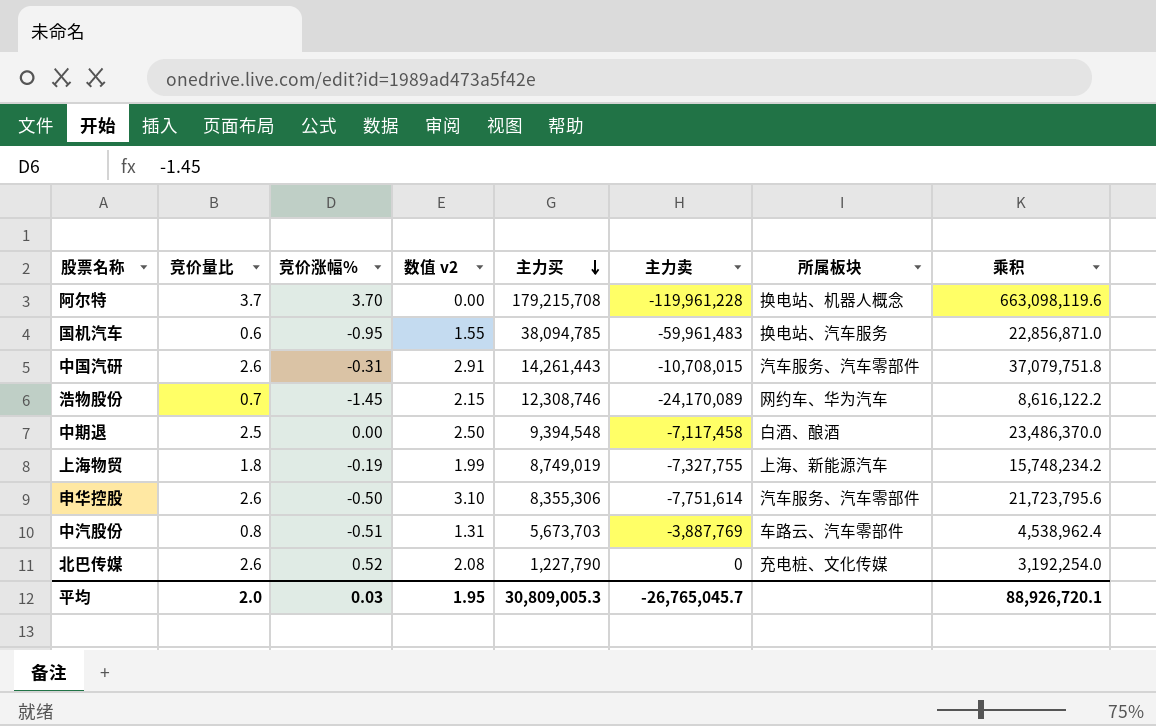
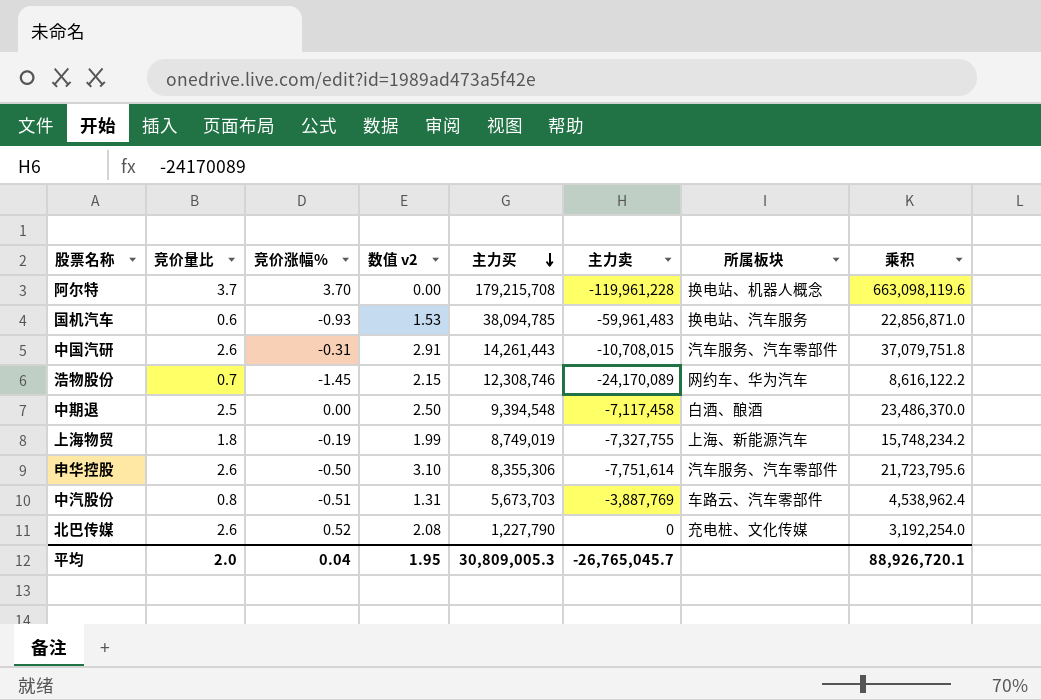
国机汽车 | 竞价涨幅%: -0.95 -> -0.93
国机汽车 | 数值 v2: 1.55 -> 1.53
平均 | 竞价涨幅%: 0.03 -> 0.04

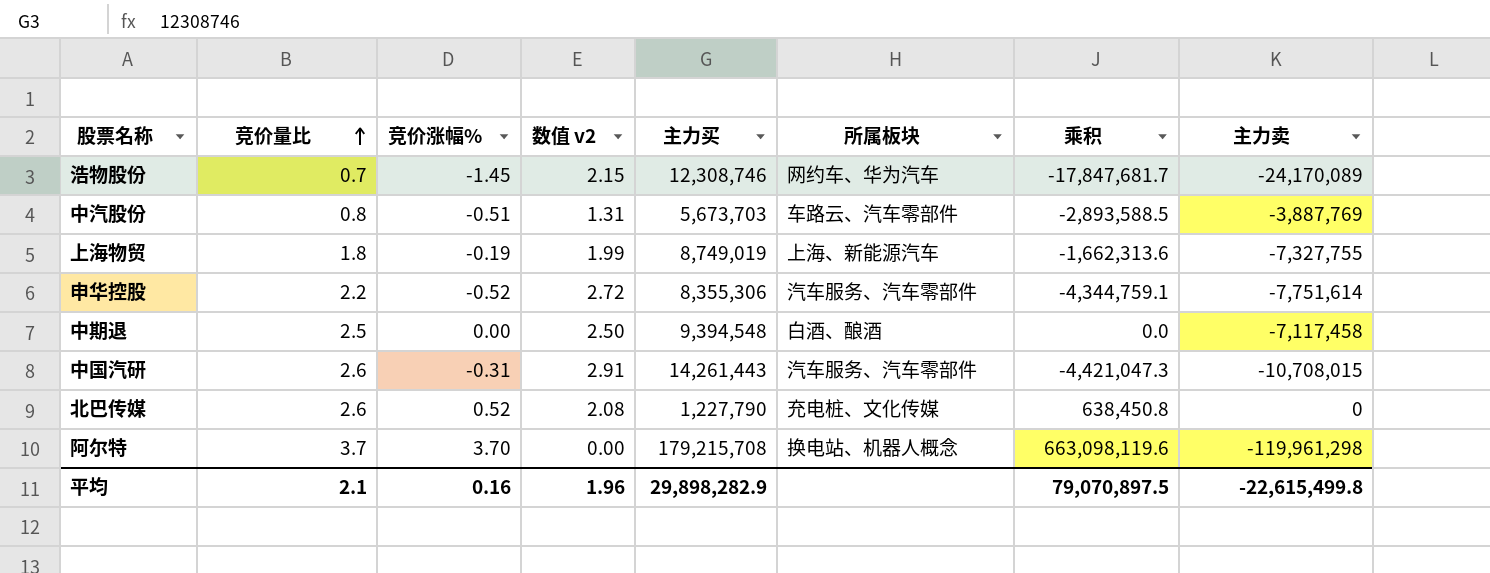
row order: 主力买 descending -> 竞价量比 ascending
column 乘积 | formula: [竞价量比] * [主力买] -> [竞价涨幅%] * [主力买]
column 主力卖 | position: 6 -> 8
row 国机汽车: 0.6 | -0.93 | 1.53 | 38,094,785 | -59,961,483 | 换电站、汽车服务 | 22,856,871.0 -> none
申华控股 | 竞价量比: 2.6 -> 2.2
申华控股 | 竞价涨幅%: -0.50 -> -0.52
申华控股 | 数值 v2: 3.10 -> 2.72
阿尔特 | 主力卖: -119,961,228 -> -119,961,298
平均 | 竞价量比: 2.0 -> 2.1
平均 | 竞价涨幅%: 0.04 -> 0.16
平均 | 数值 v2: 1.95 -> 1.96
平均 | 主力买: 30,809,005.3 -> 29,898,282.9
平均 | 乘积: 88,926,720.1 -> 79,070,897.5
平均 | 主力卖: -26,765,045.7 -> -22,615,499.8

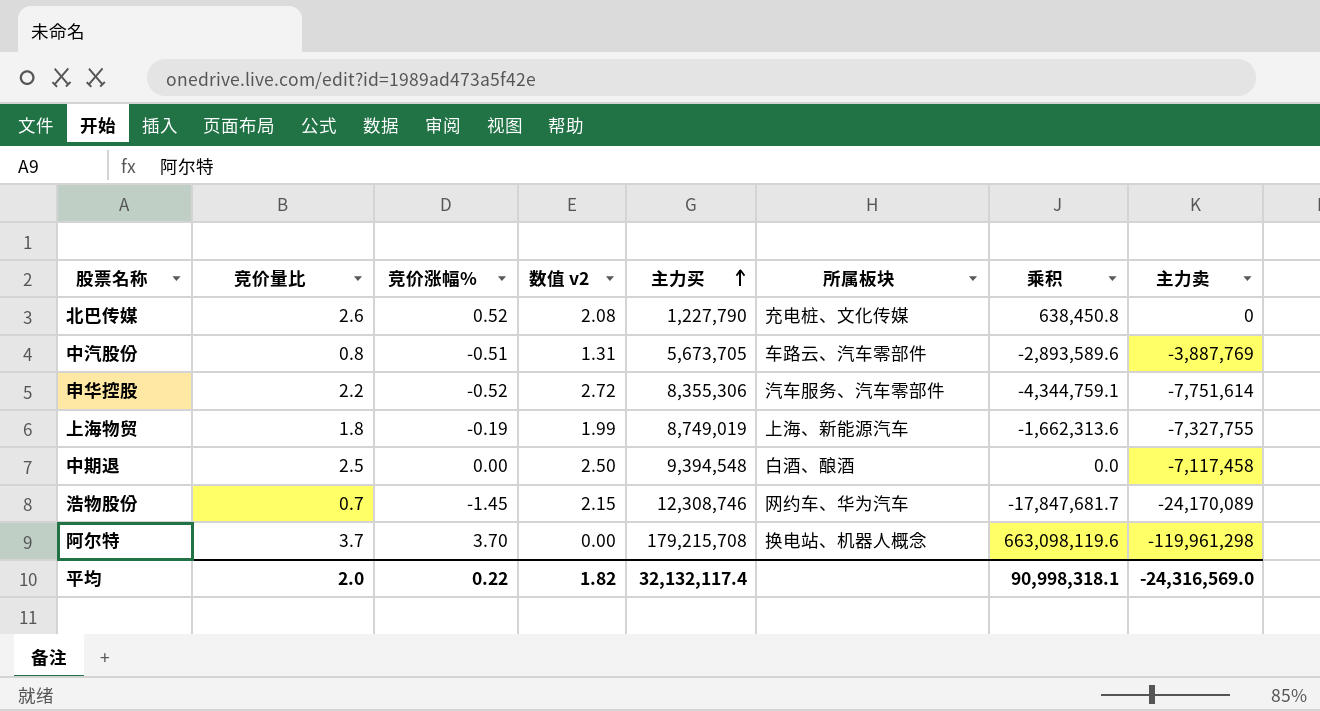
row order: 竞价量比 ascending -> 主力买 ascending
row 中国汽研: 2.6 | -0.31 | 2.91 | 14,261,443 | 汽车服务、汽车零部件 | -4,421,047.3 | -10,708,015 -> none
中汽股份 | 主力买: 5,673,703 -> 5,673,705
中汽股份 | 乘积: -2,893,588.5 -> -2,893,589.6
平均 | 竞价量比: 2.1 -> 2.0
平均 | 竞价涨幅%: 0.16 -> 0.22
平均 | 数值 v2: 1.96 -> 1.82
平均 | 主力买: 29,898,282.9 -> 32,132,117.4
平均 | 乘积: 79,070,897.5 -> 90,998,318.1
平均 | 主力卖: -22,615,499.8 -> -24,316,569.0

